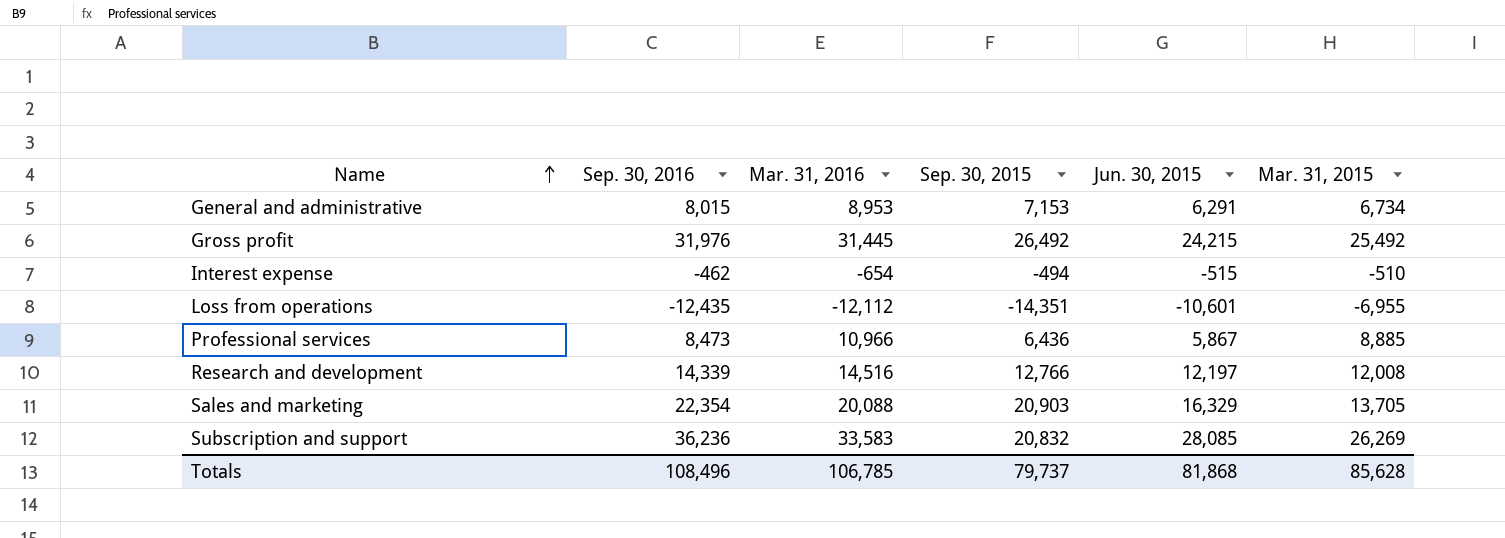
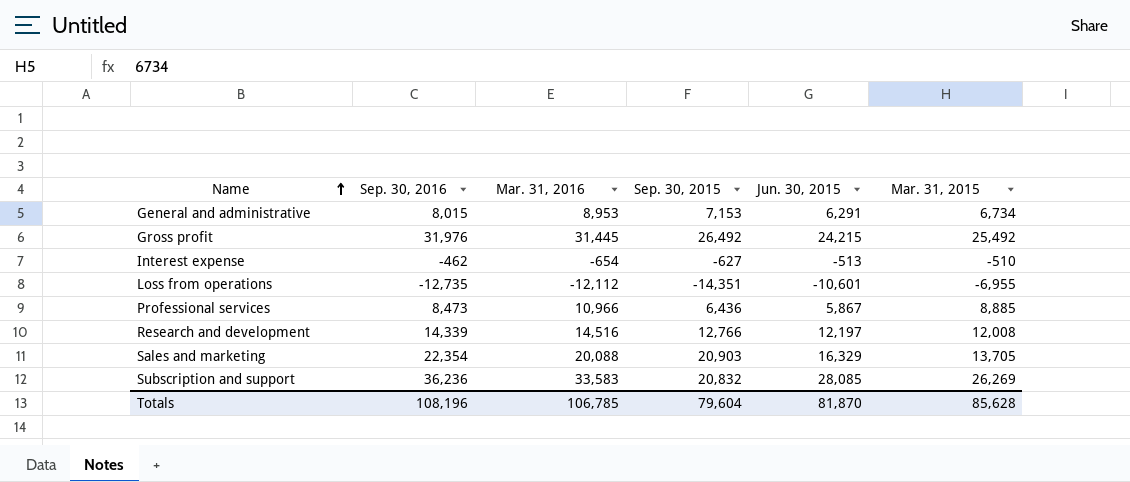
Interest expense | Sep. 30, 2015: -494 -> -627
Interest expense | Jun. 30, 2015: -515 -> -513
Loss from operations | Sep. 30, 2016: -12,435 -> -12,735
Totals | Sep. 30, 2016: 108,496 -> 108,196
Totals | Sep. 30, 2015: 79,737 -> 79,604
Totals | Jun. 30, 2015: 81,868 -> 81,870

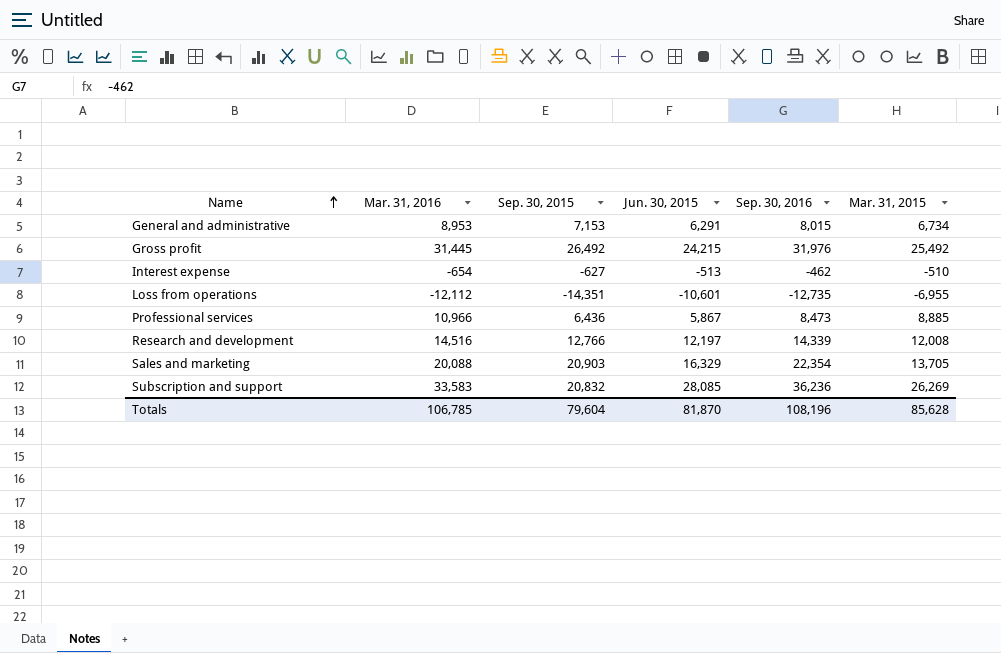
column Sep. 30, 2016 | position: 2 -> 5

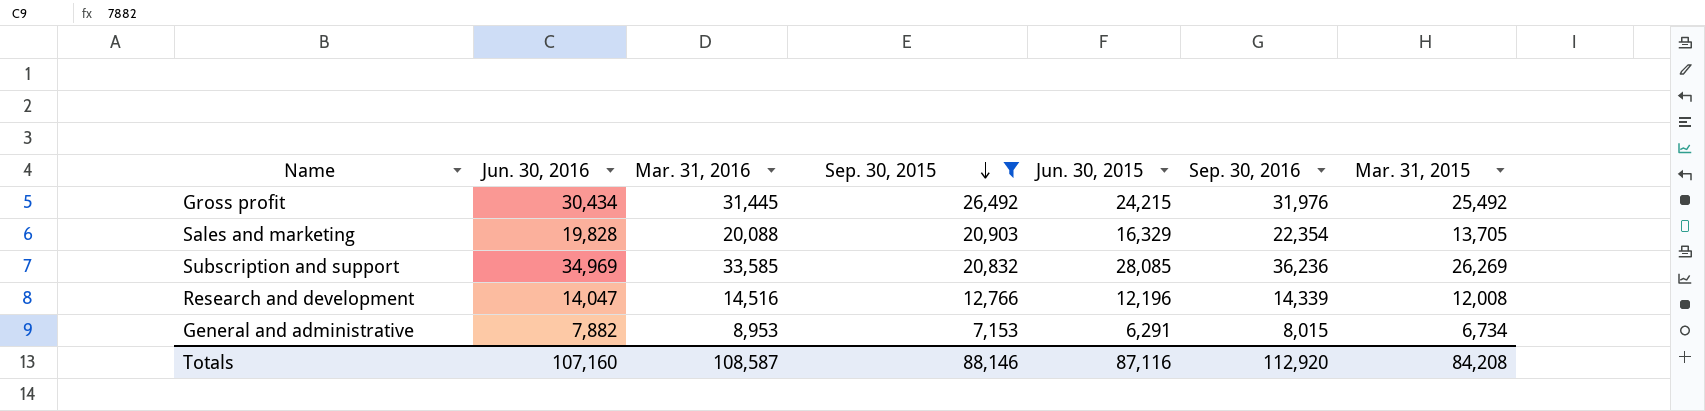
filter: none -> Sep. 30, 2015 >= 7,153
row order: Name ascending -> Sep. 30, 2015 descending
column Jun. 30, 2016 | position: none -> 2
Subscription and support | Mar. 31, 2016: 33,583 -> 33,585
Research and development | Jun. 30, 2015: 12,197 -> 12,196
Totals | Mar. 31, 2016: 106,785 -> 108,587
Totals | Sep. 30, 2015: 79,604 -> 88,146
Totals | Jun. 30, 2015: 81,870 -> 87,116
Totals | Sep. 30, 2016: 108,196 -> 112,920
Totals | Mar. 31, 2015: 85,628 -> 84,208

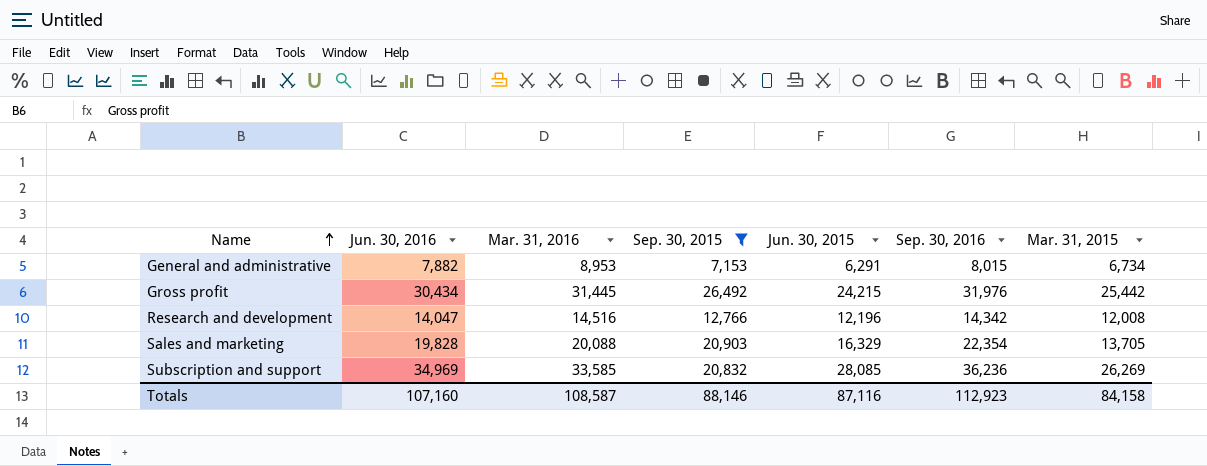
row order: Sep. 30, 2015 descending -> Name ascending
Gross profit | Mar. 31, 2015: 25,492 -> 25,442
Research and development | Sep. 30, 2016: 14,339 -> 14,342
Totals | Sep. 30, 2016: 112,920 -> 112,923
Totals | Mar. 31, 2015: 84,208 -> 84,158

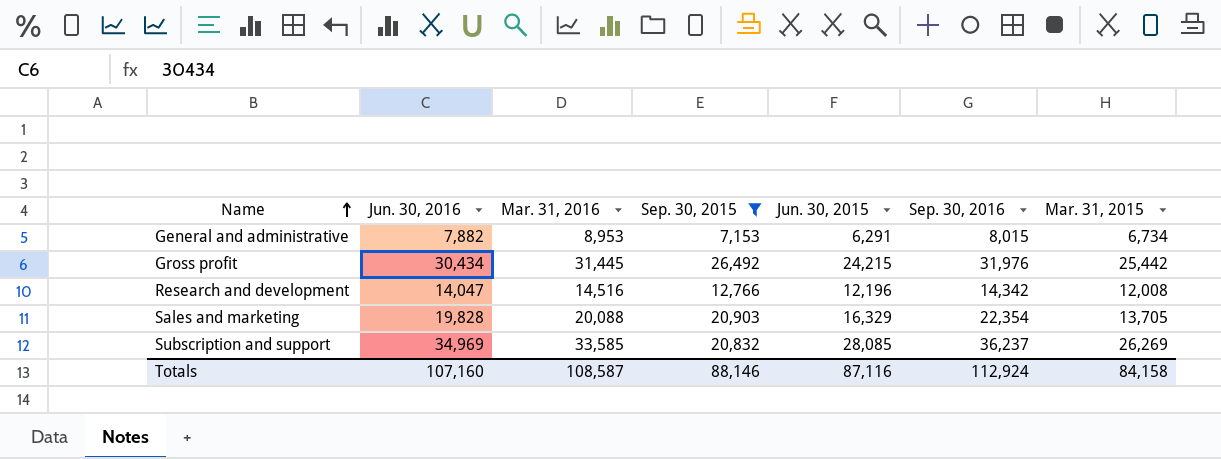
Subscription and support | Sep. 30, 2016: 36,236 -> 36,237
Totals | Sep. 30, 2016: 112,923 -> 112,924

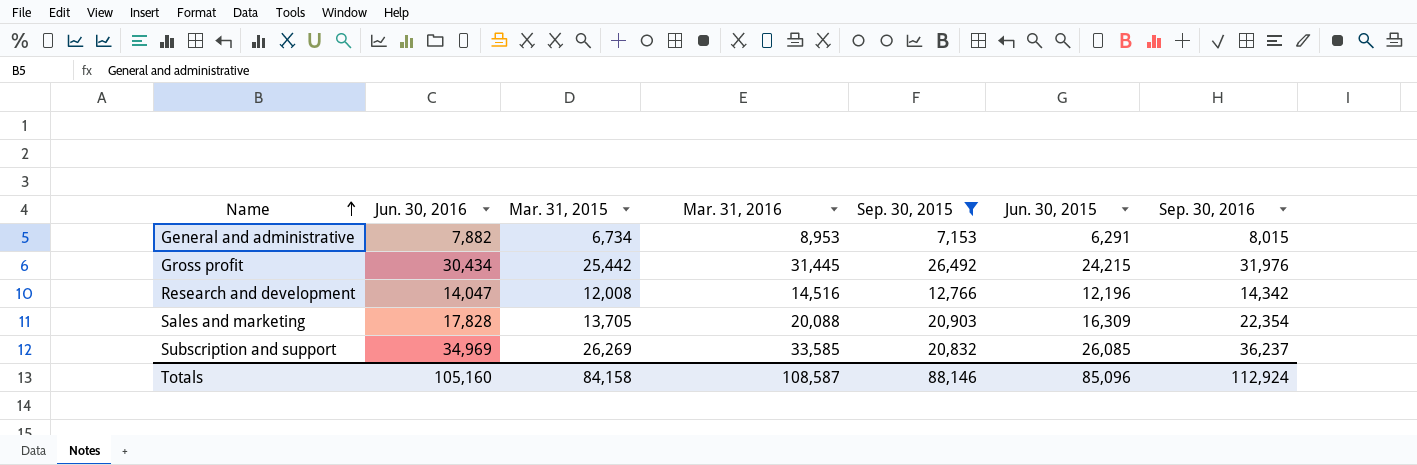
column Mar. 31, 2015 | position: 7 -> 3
Sales and marketing | Jun. 30, 2016: 19,828 -> 17,828
Sales and marketing | Jun. 30, 2015: 16,329 -> 16,309
Subscription and support | Jun. 30, 2015: 28,085 -> 26,085
Totals | Jun. 30, 2016: 107,160 -> 105,160
Totals | Jun. 30, 2015: 87,116 -> 85,096

